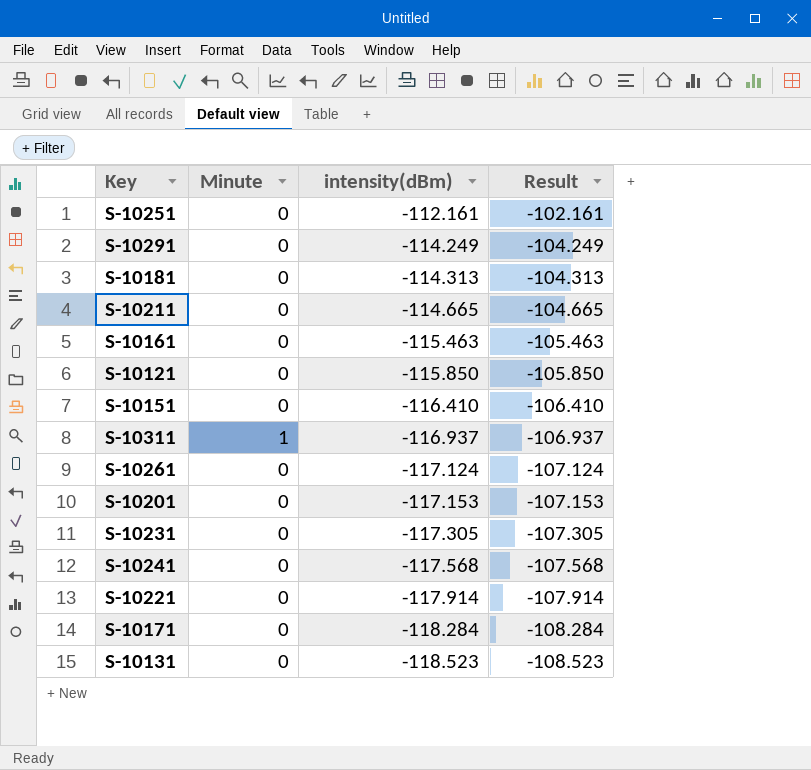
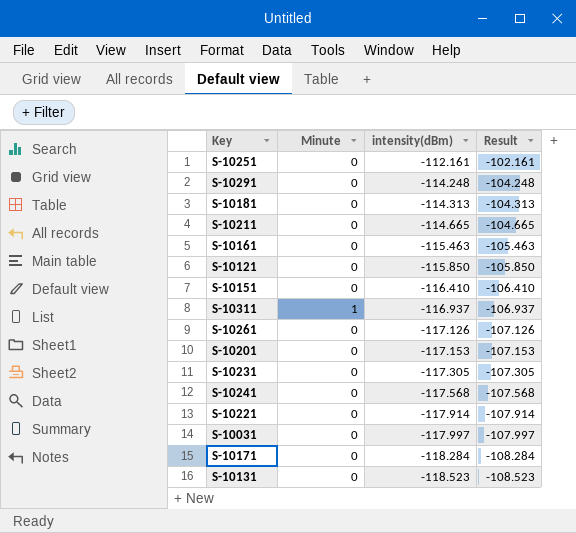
S-10291 | intensity(dBm): -114.249 -> -114.248
S-10291 | Result: -104.249 -> -104.248
S-10261 | intensity(dBm): -117.124 -> -117.126
S-10261 | Result: -107.124 -> -107.126
row S-10031: none -> 0 | -117.997 | -107.997

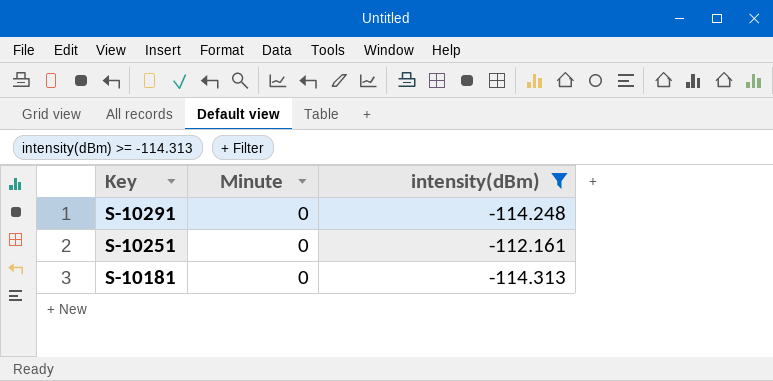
filter: none -> intensity(dBm) >= -114.313
row order: intensity(dBm) descending -> Key descending
column Result | formula: [intensity(dBm)] + 10 -> none

